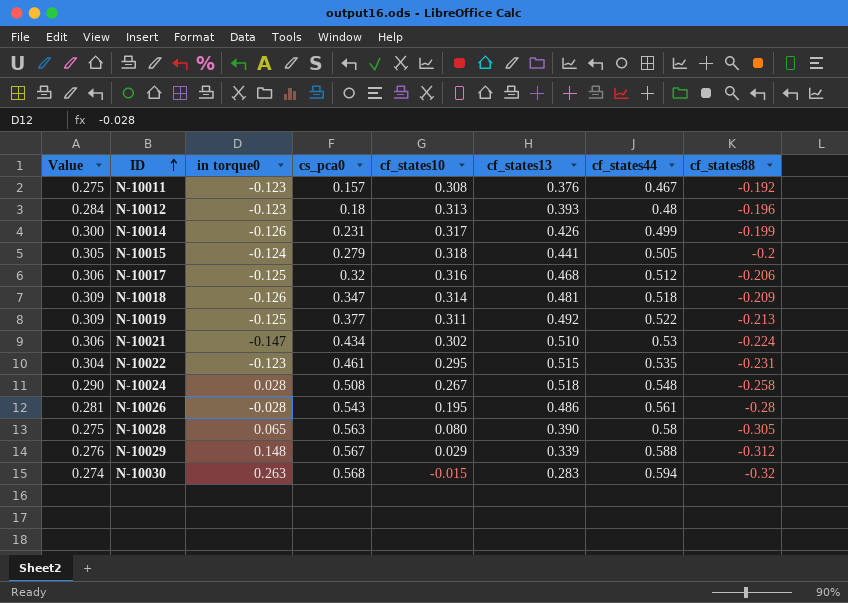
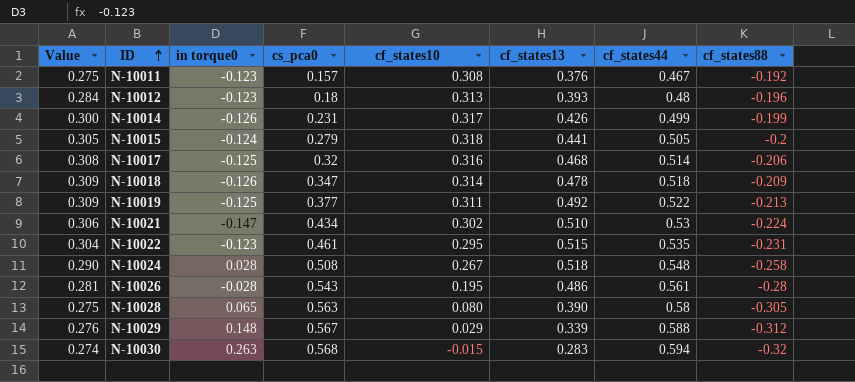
N-10017 | Value: 0.306 -> 0.308
N-10017 | cf_states44: 0.512 -> 0.514
N-10018 | cf_states13: 0.481 -> 0.478

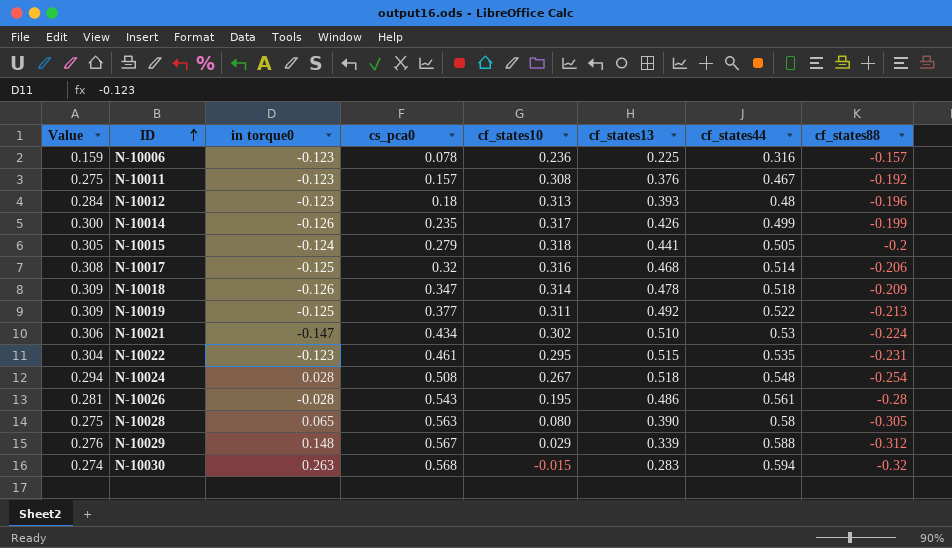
row N-10006: none -> 0.159 | -0.123 | 0.078 | 0.236 | 0.225 | 0.316 | -0.157
N-10014 | cs_pca0: 0.231 -> 0.235
N-10024 | Value: 0.290 -> 0.294
N-10024 | cf_states88: -0.258 -> -0.254

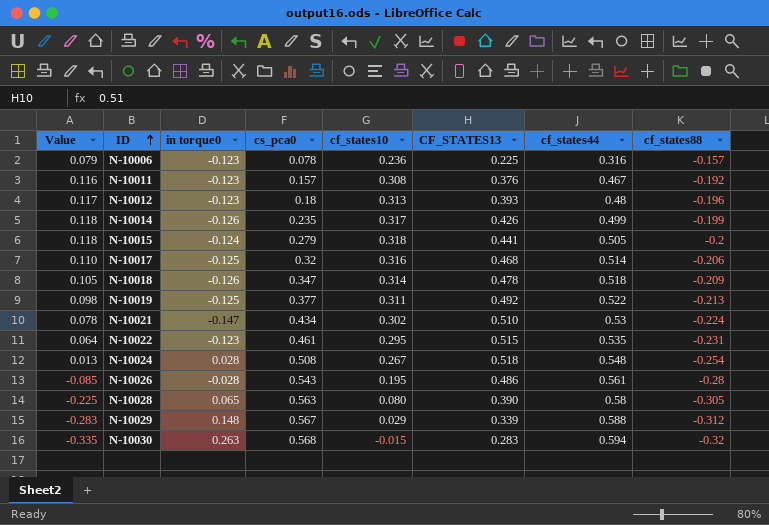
column Value | formula: [cf_states44] + [cf_states88] -> [cf_states10] + [cf_states88]
column name: cf_states13 -> CF_STATES13

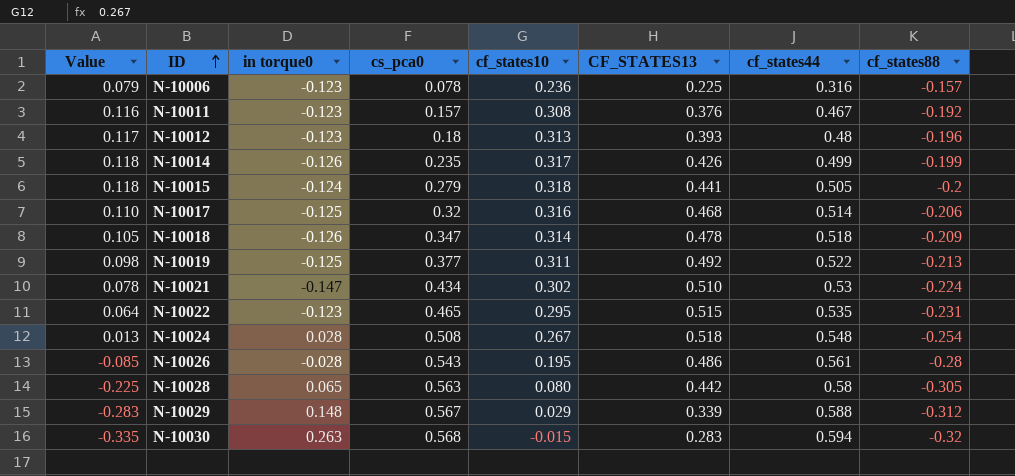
N-10022 | cs_pca0: 0.461 -> 0.465
N-10028 | CF_STATES13: 0.390 -> 0.442

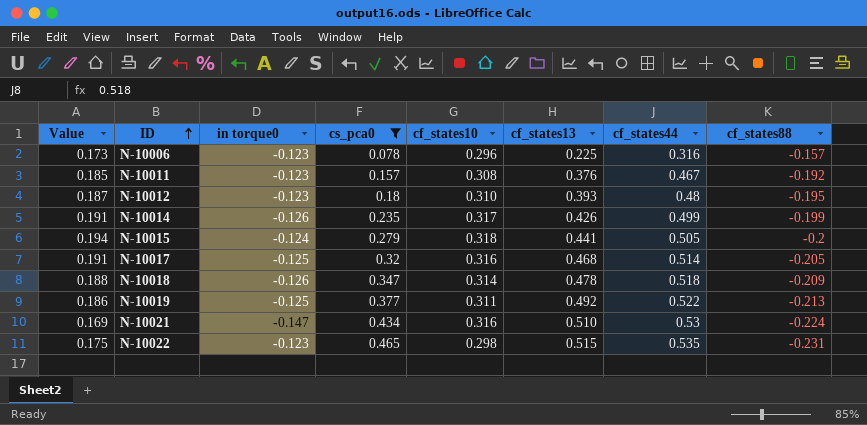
filter: none -> cs_pca0 <= 0.465
column Value | formula: [cf_states10] + [cf_states88] -> [in torque0] + [cf_states10]
column name: CF_STATES13 -> cf_states13
N-10006 | cf_states10: 0.236 -> 0.296
N-10012 | cf_states10: 0.313 -> 0.310
N-10012 | cf_states88: -0.196 -> -0.195
N-10017 | cf_states88: -0.206 -> -0.205
N-10021 | cf_states10: 0.302 -> 0.316
N-10022 | cf_states10: 0.295 -> 0.298

